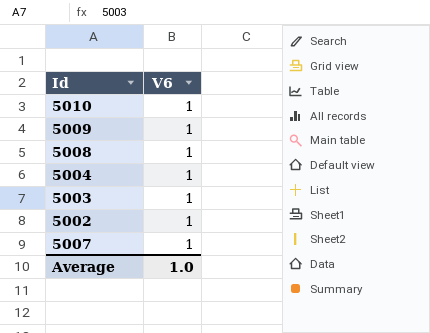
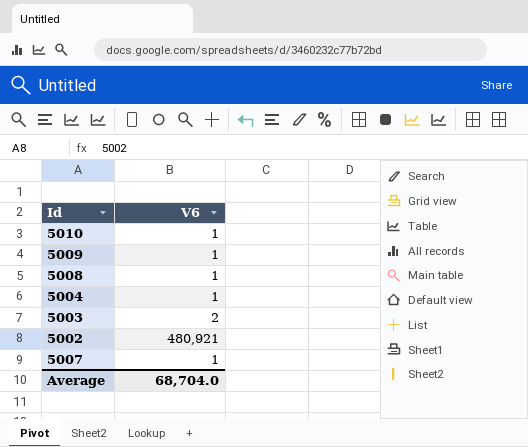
5003 | V6: 1 -> 2
5002 | V6: 1 -> 480,921
Average | V6: 1.0 -> 68,704.0

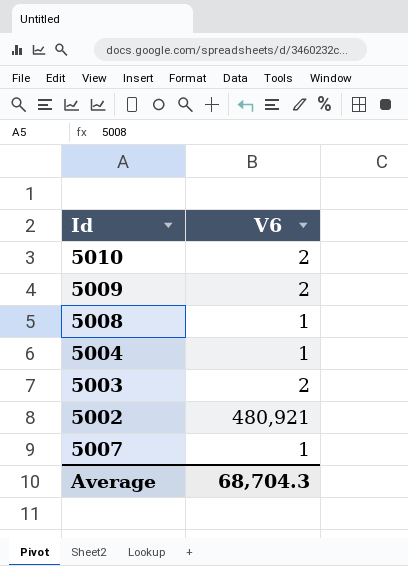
5010 | V6: 1 -> 2
5009 | V6: 1 -> 2
Average | V6: 68,704.0 -> 68,704.3

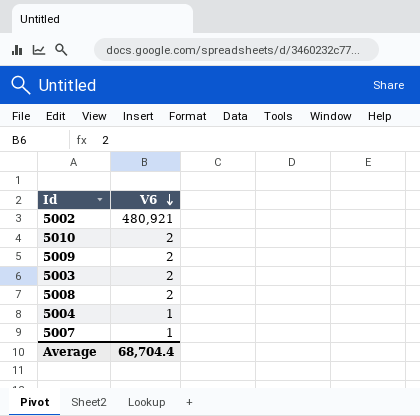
row order: none -> V6 descending
5008 | V6: 1 -> 2
Average | V6: 68,704.3 -> 68,704.4

